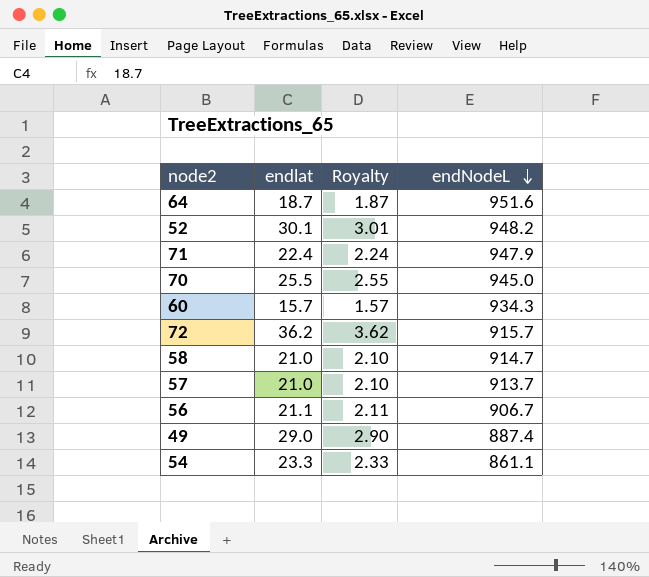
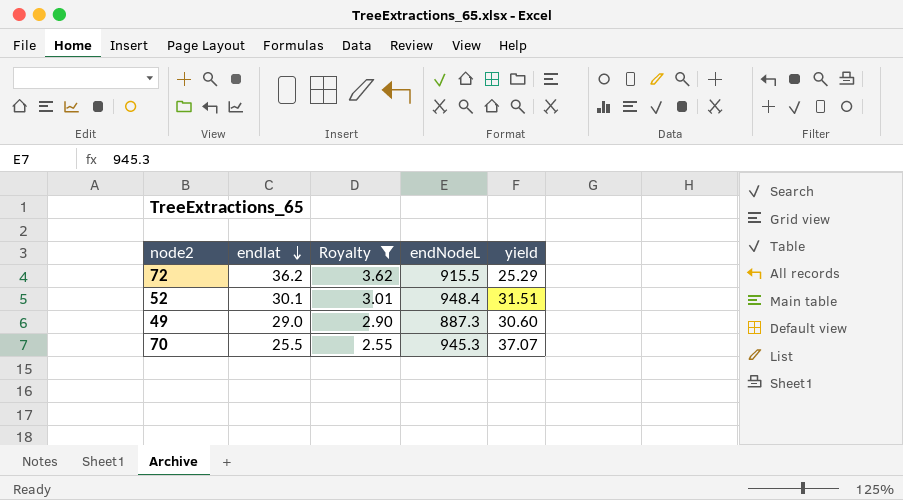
filter: none -> Royalty >= 2.55
row order: endNodeL descending -> endlat descending
column yield | formula: none -> [endNodeL] / [endlat]
72 | endNodeL: 915.7 -> 915.5
52 | endNodeL: 948.2 -> 948.4
49 | endNodeL: 887.4 -> 887.3
70 | endNodeL: 945.0 -> 945.3

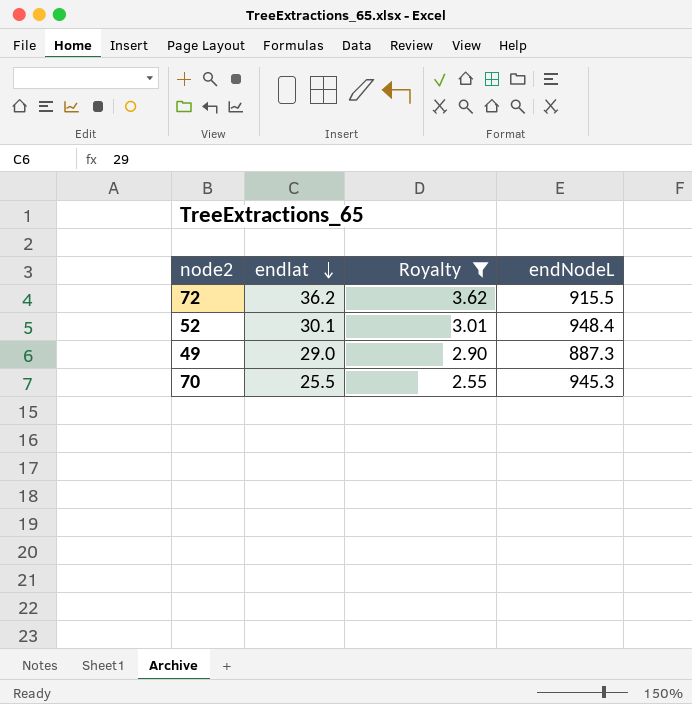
column yield | formula: [endNodeL] / [endlat] -> none

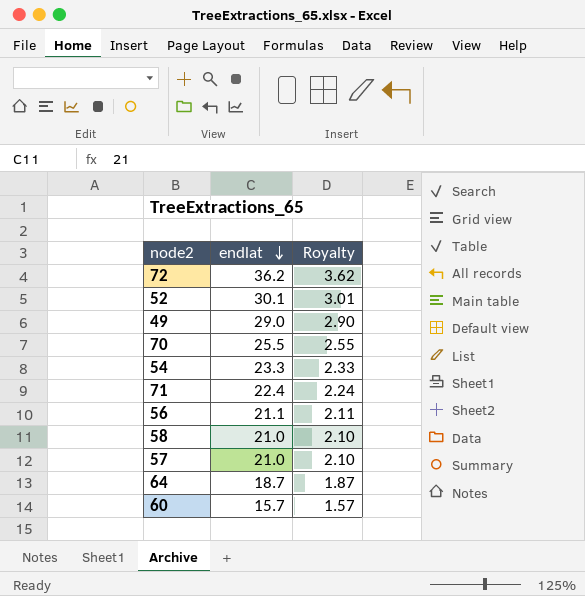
filter: Royalty >= 2.55 -> none
column endNodeL | position: 4 -> none

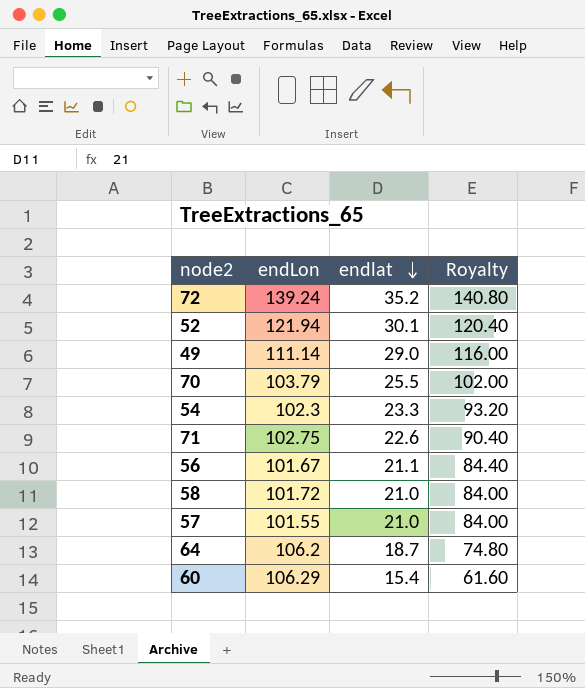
column endLon | position: none -> 2
column Royalty | formula: [endlat] * 0.1 -> [endlat] * 4
72 | endlat: 36.2 -> 35.2
71 | endlat: 22.4 -> 22.6
60 | endlat: 15.7 -> 15.4

